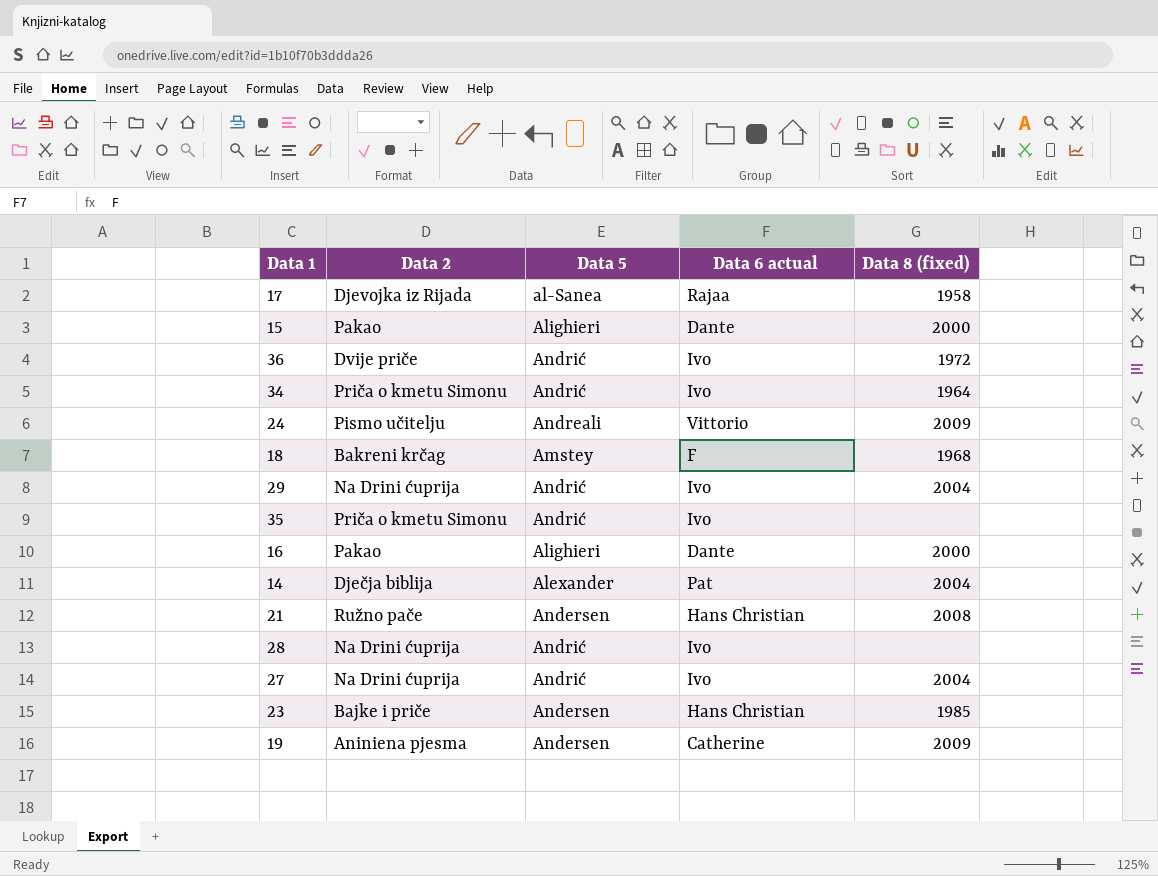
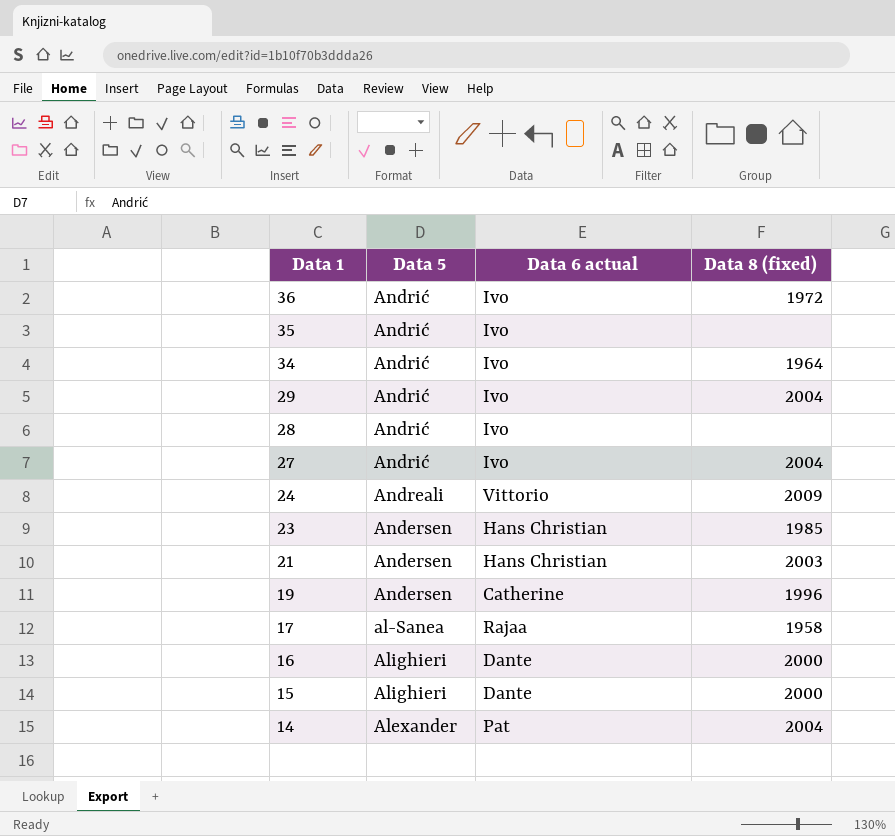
row order: none -> Data 1 descending
column Data 2 | position: 2 -> none
row 18: Bakreni krčag | Amstey | F | 1968 -> none
21 | Data 8 (fixed): 2008 -> 2003
19 | Data 8 (fixed): 2009 -> 1996

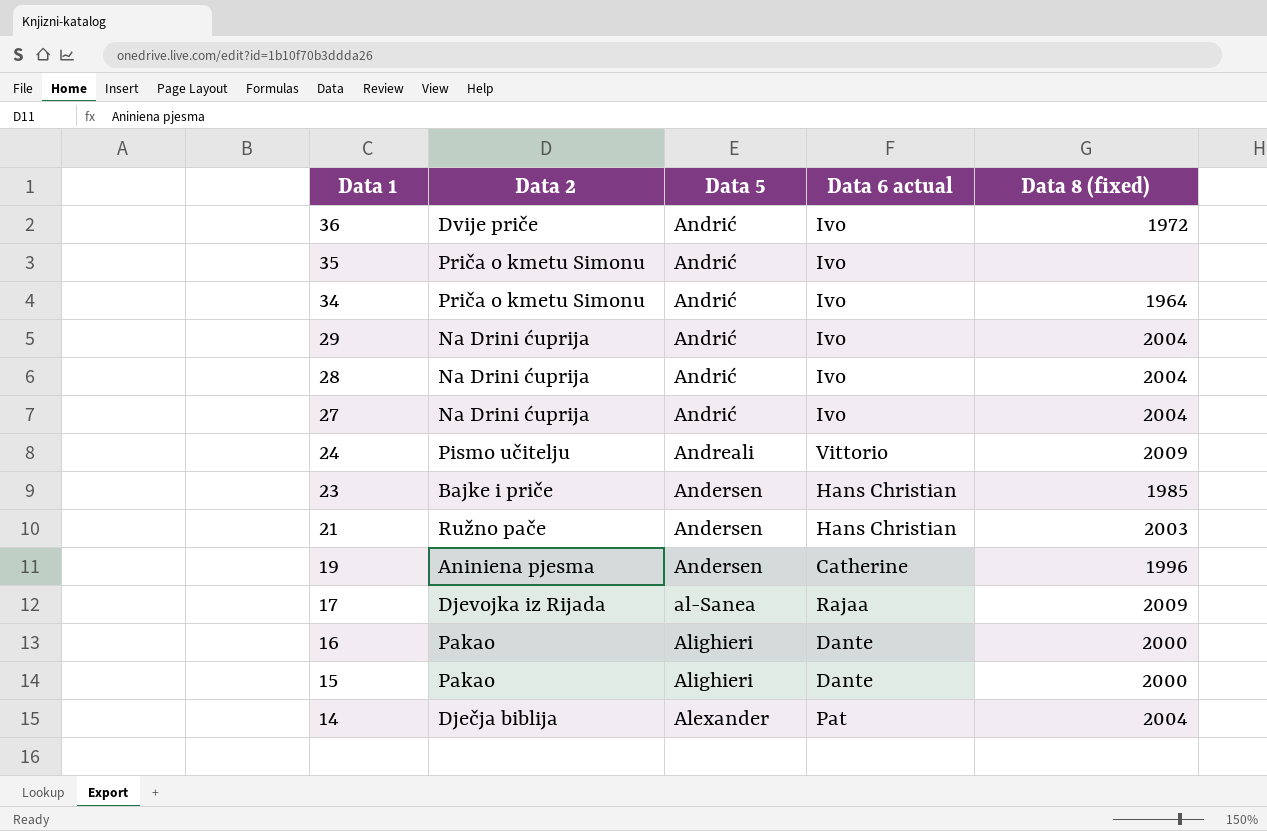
column Data 2 | position: none -> 2
28 | Data 8 (fixed): none -> 2004
17 | Data 8 (fixed): 1958 -> 2009

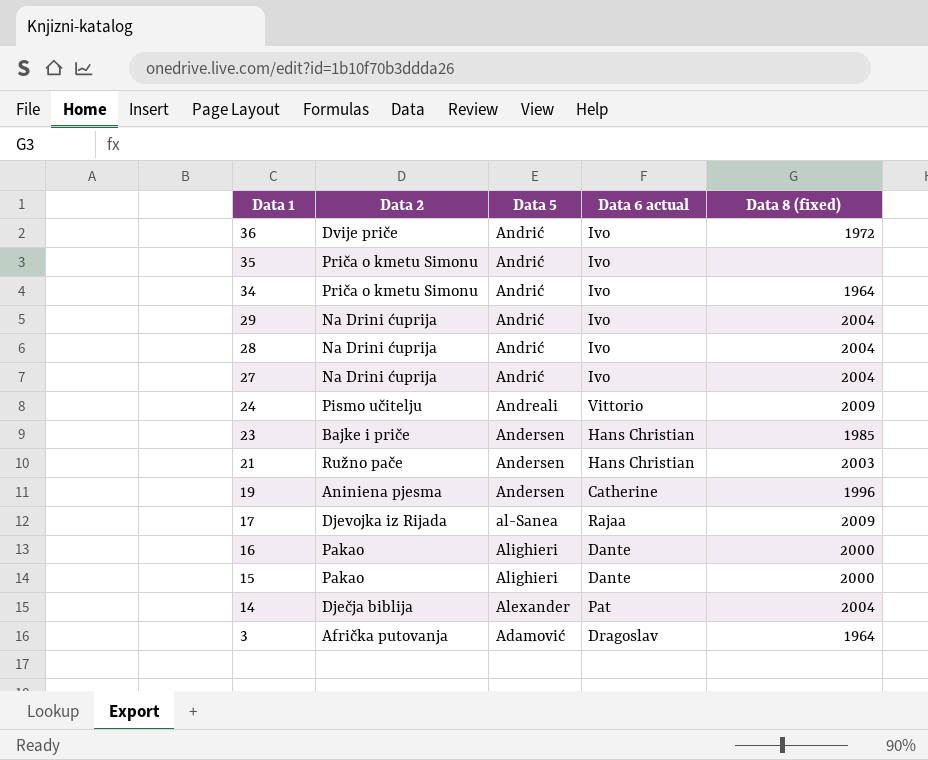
row 3: none -> Afrička putovanja | Adamović | Dragoslav | 1964

